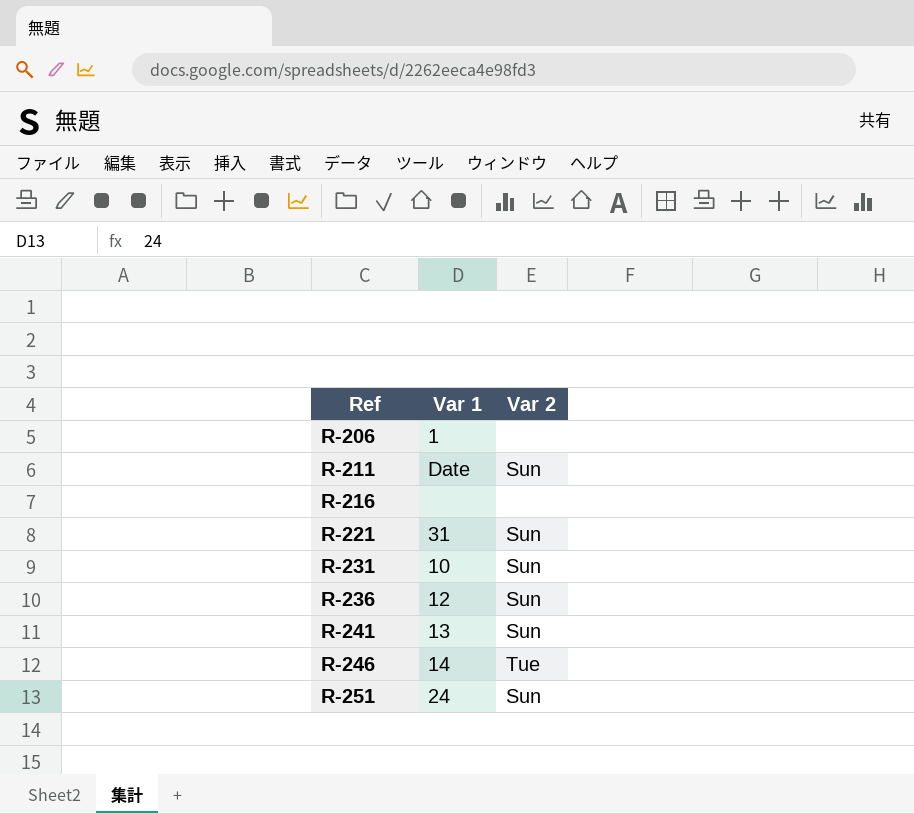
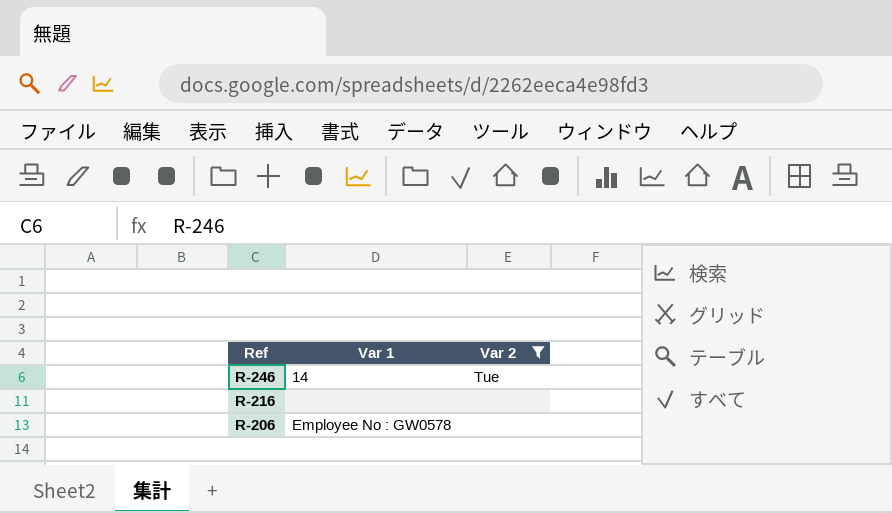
filter: none -> Var 2 != Sun
row order: Ref ascending -> Ref descending
R-206 | Var 1: 1 -> Employee No : GW0578

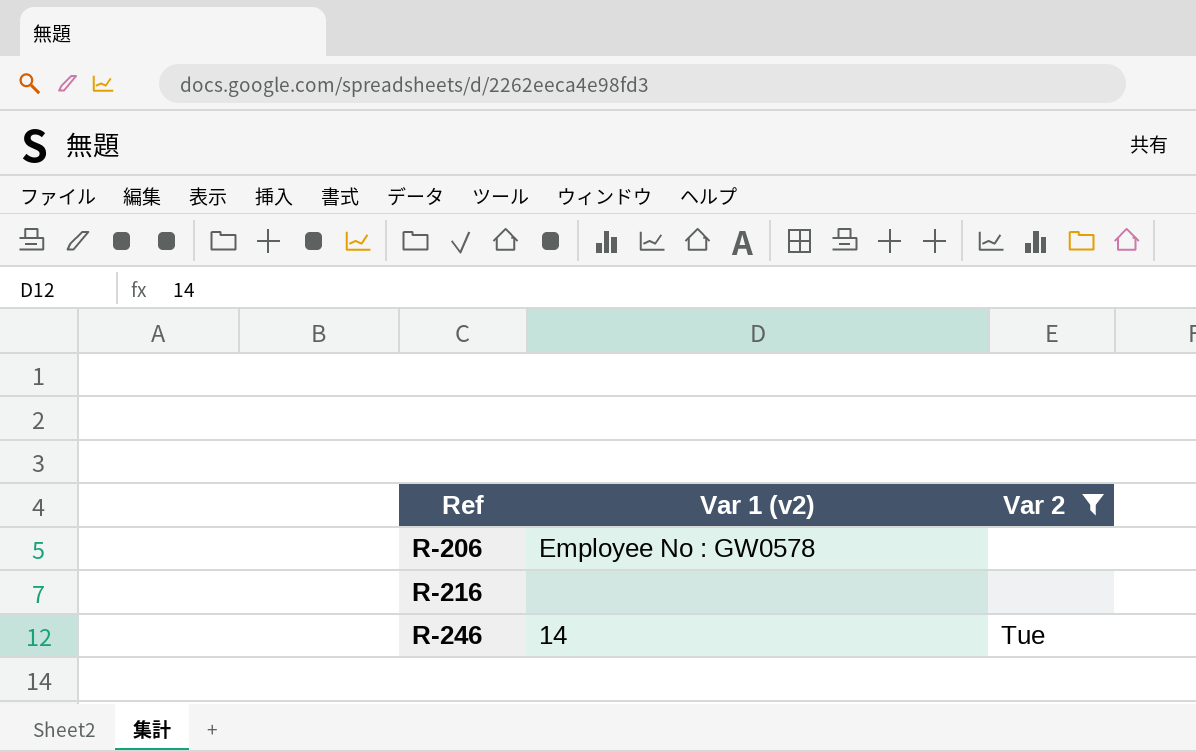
row order: Ref descending -> Ref ascending
column name: Var 1 -> Var 1 (v2)

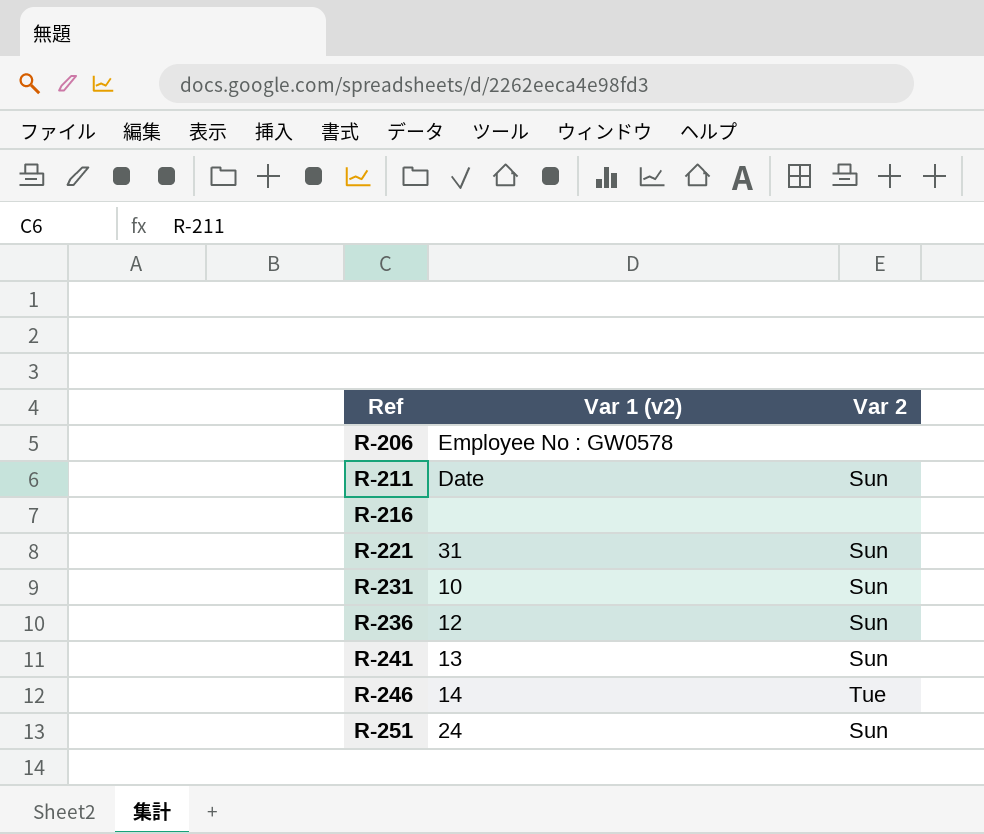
filter: Var 2 != Sun -> none

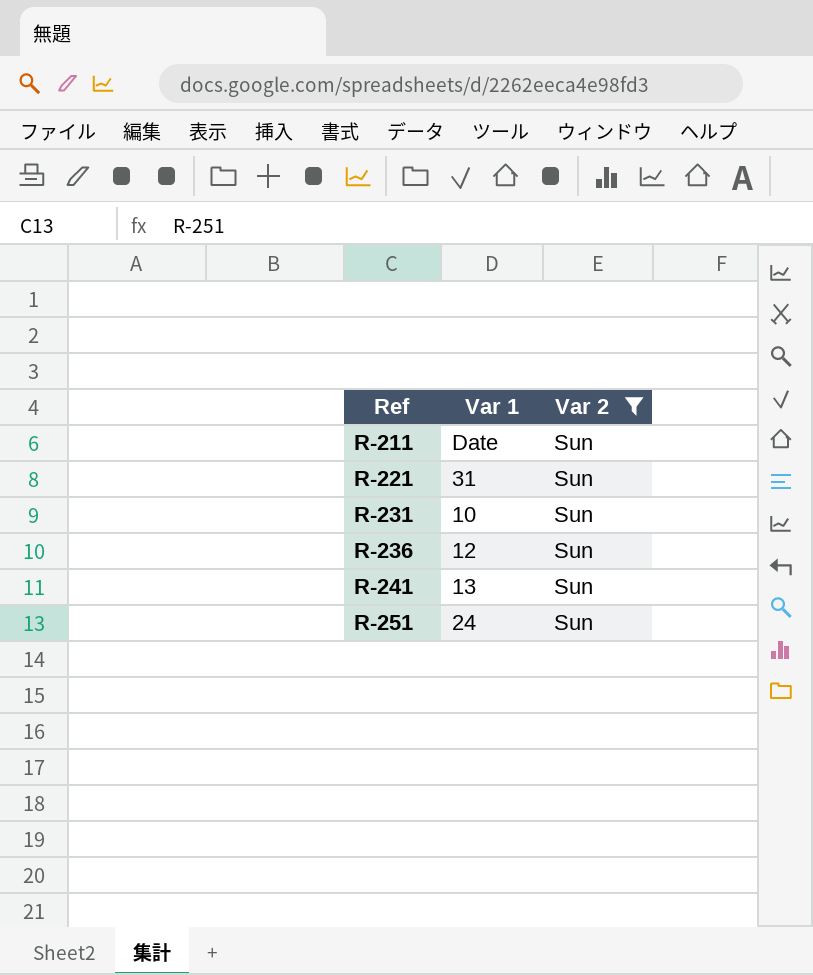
filter: none -> Var 2 = Sun
column name: Var 1 (v2) -> Var 1

